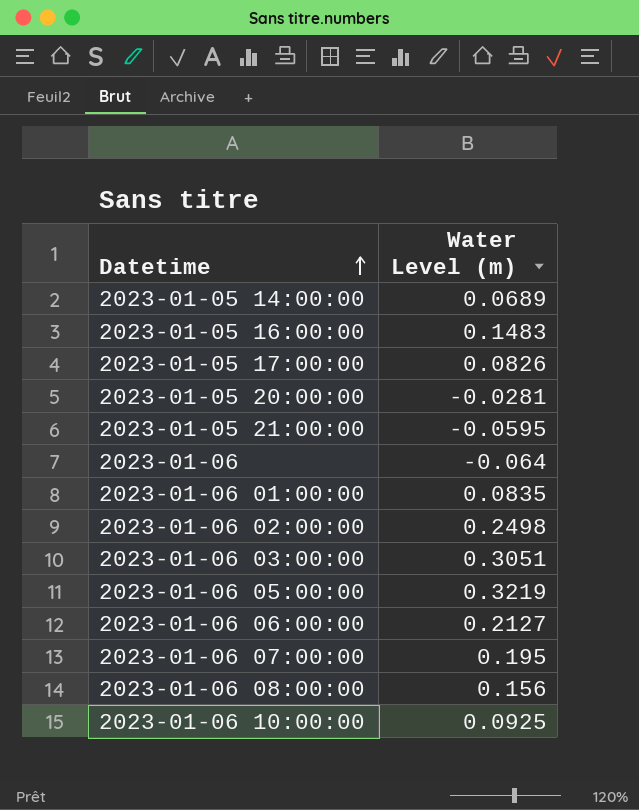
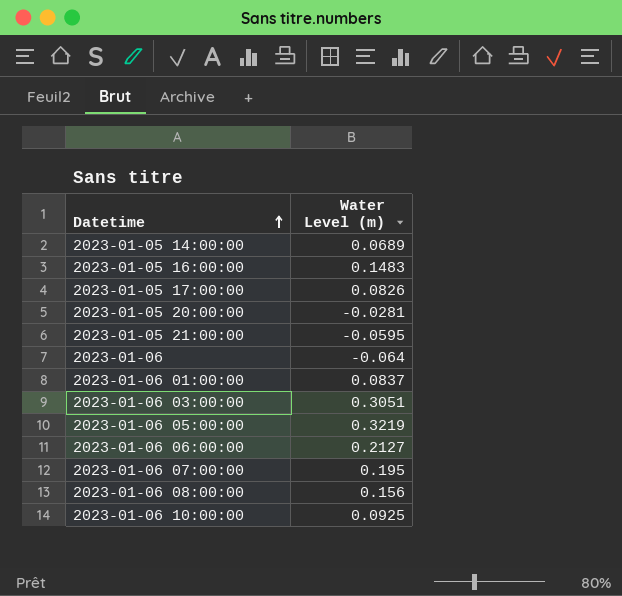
row 2023-01-06 02:00:00: 0.2498 -> none
2023-01-06 01:00:00 | Water Level (m): 0.0835 -> 0.0837

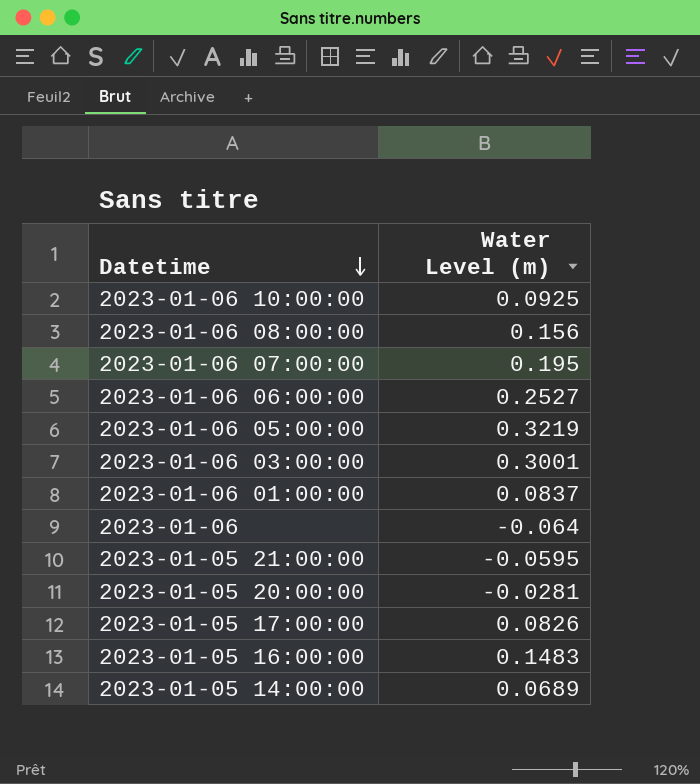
row order: Datetime ascending -> Datetime descending
2023-01-06 06:00:00 | Water Level (m): 0.2127 -> 0.2527
2023-01-06 03:00:00 | Water Level (m): 0.3051 -> 0.3001

